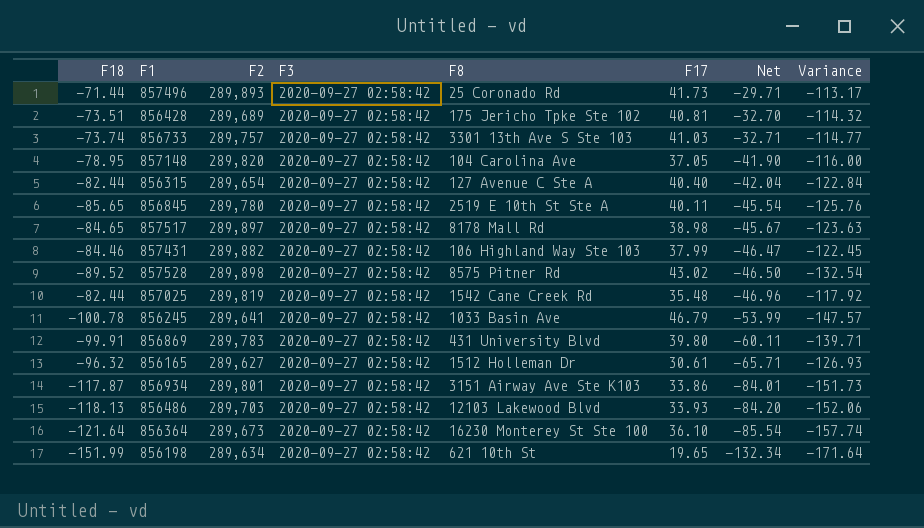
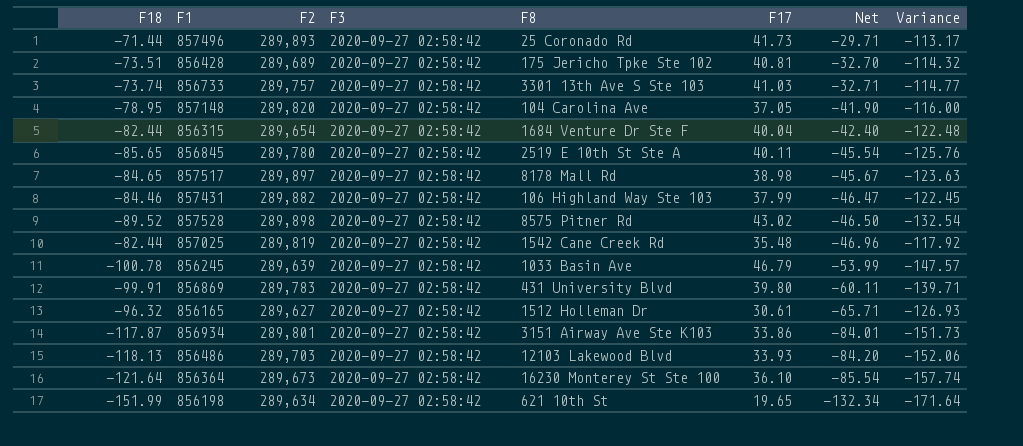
856315 | F8: 127 Avenue C Ste A -> 1684 Venture Dr Ste F
856315 | F17: 40.40 -> 40.04
856315 | Net: -42.04 -> -42.40
856315 | Variance: -122.84 -> -122.48
856245 | F2: 289,641 -> 289,639

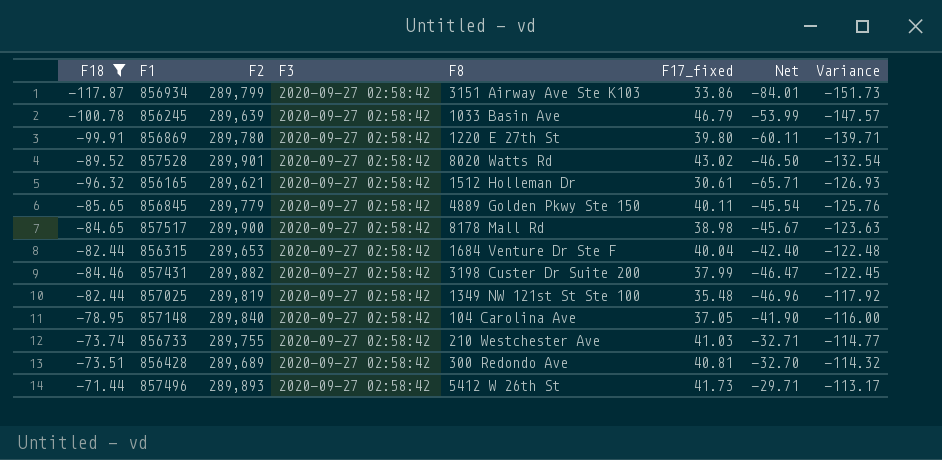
filter: none -> F18 >= -117.87
row order: Net descending -> Variance ascending
column name: F17 -> F17_fixed
856934 | F2: 289,801 -> 289,799
856869 | F2: 289,783 -> 289,780
856869 | F8: 431 University Blvd -> 1220 E 27th St
857528 | F2: 289,898 -> 289,901
857528 | F8: 8575 Pitner Rd -> 8020 Watts Rd
856165 | F2: 289,627 -> 289,621
856845 | F2: 289,780 -> 289,779
856845 | F8: 2519 E 10th St Ste A -> 4889 Golden Pkwy Ste 150
857517 | F2: 289,897 -> 289,900
856315 | F2: 289,654 -> 289,653
857431 | F8: 106 Highland Way Ste 103 -> 3198 Custer Dr Suite 200
857025 | F8: 1542 Cane Creek Rd -> 1349 NW 121st St Ste 100
857148 | F2: 289,820 -> 289,840
856733 | F2: 289,757 -> 289,755
856733 | F8: 3301 13th Ave S Ste 103 -> 210 Westchester Ave
856428 | F8: 175 Jericho Tpke Ste 102 -> 300 Redondo Ave
857496 | F8: 25 Coronado Rd -> 5412 W 26th St

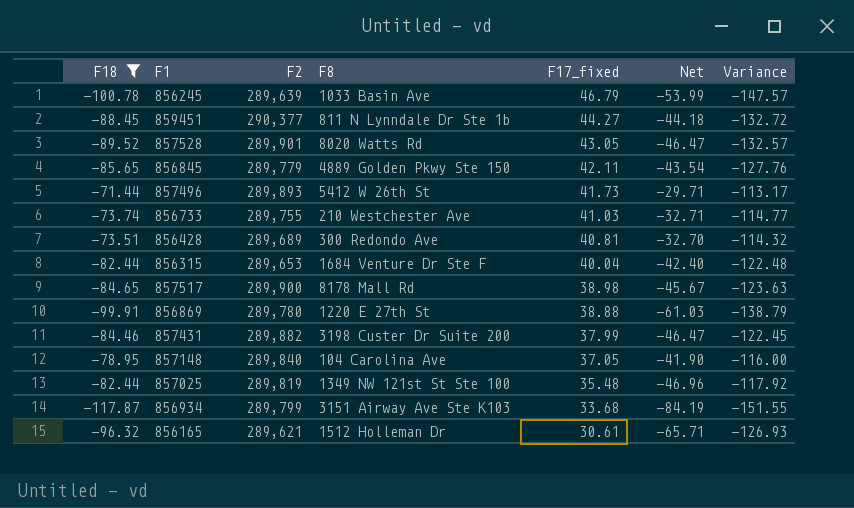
row order: Variance ascending -> F17_fixed descending
column F3 | position: 4 -> none
row 859451: none -> -88.45 | 290,377 | 811 N Lynndale Dr Ste 1b | 44.27 | -44.18 | -132.72
857528 | F17_fixed: 43.02 -> 43.05
857528 | Net: -46.50 -> -46.47
857528 | Variance: -132.54 -> -132.57
856845 | F17_fixed: 40.11 -> 42.11
856845 | Net: -45.54 -> -43.54
856845 | Variance: -125.76 -> -127.76
856869 | F17_fixed: 39.80 -> 38.88
856869 | Net: -60.11 -> -61.03
856869 | Variance: -139.71 -> -138.79
856934 | F17_fixed: 33.86 -> 33.68
856934 | Net: -84.01 -> -84.19
856934 | Variance: -151.73 -> -151.55

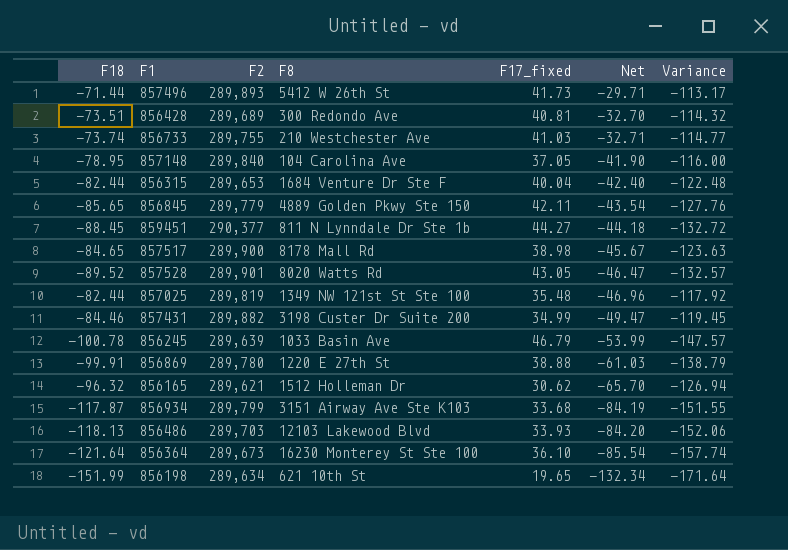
filter: F18 >= -117.87 -> none
row order: F17_fixed descending -> Net descending
857431 | F17_fixed: 37.99 -> 34.99
857431 | Net: -46.47 -> -49.47
857431 | Variance: -122.45 -> -119.45
856165 | F17_fixed: 30.61 -> 30.62
856165 | Net: -65.71 -> -65.70
856165 | Variance: -126.93 -> -126.94

